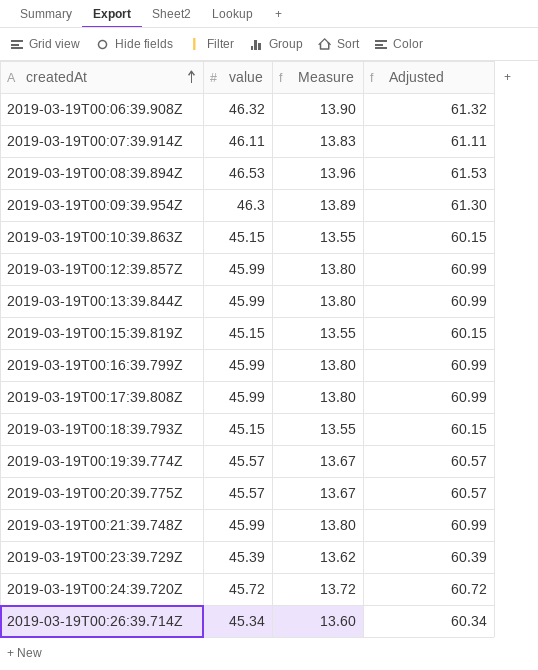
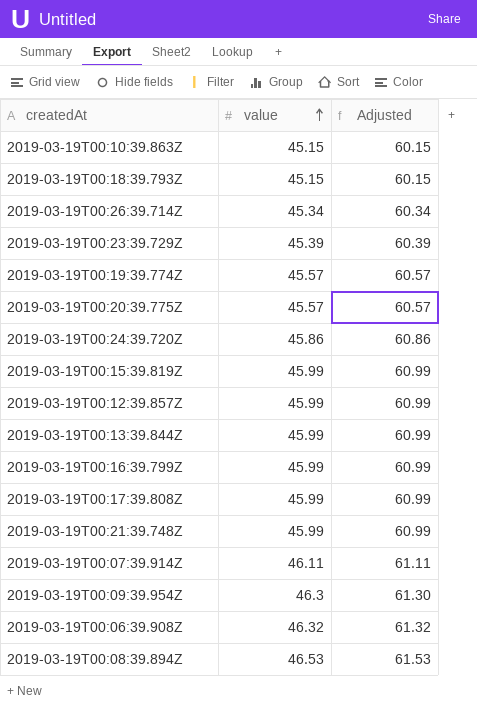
row order: createdAt ascending -> value ascending
column Measure | formula: [value] * 0.3 -> none
2019-03-19T00:24:39.720Z | value: 45.72 -> 45.86
2019-03-19T00:24:39.720Z | Adjusted: 60.72 -> 60.86
2019-03-19T00:15:39.819Z | value: 45.15 -> 45.99
2019-03-19T00:15:39.819Z | Adjusted: 60.15 -> 60.99

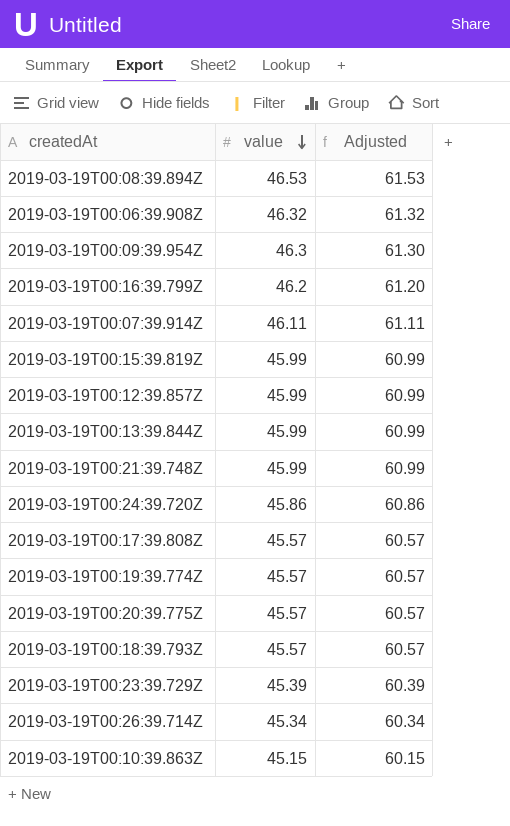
row order: value ascending -> value descending
2019-03-19T00:16:39.799Z | value: 45.99 -> 46.2
2019-03-19T00:16:39.799Z | Adjusted: 60.99 -> 61.20
2019-03-19T00:17:39.808Z | value: 45.99 -> 45.57
2019-03-19T00:17:39.808Z | Adjusted: 60.99 -> 60.57
2019-03-19T00:18:39.793Z | value: 45.15 -> 45.57
2019-03-19T00:18:39.793Z | Adjusted: 60.15 -> 60.57

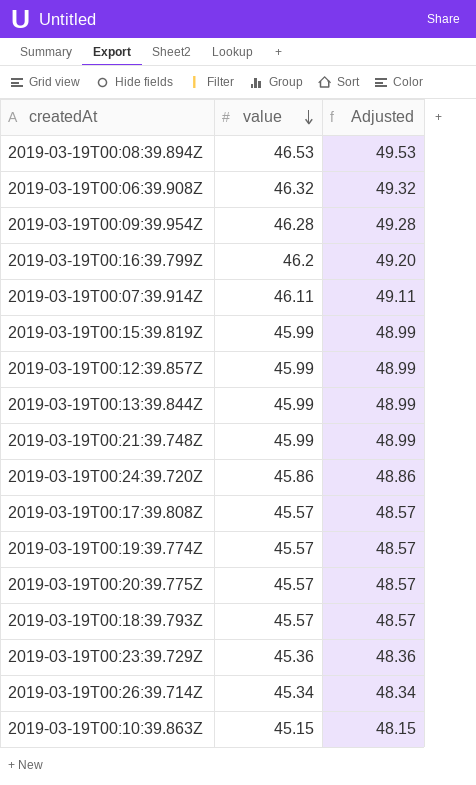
column Adjusted | formula: [value] + 15 -> [value] + 3
2019-03-19T00:09:39.954Z | value: 46.3 -> 46.28
2019-03-19T00:23:39.729Z | value: 45.39 -> 45.36

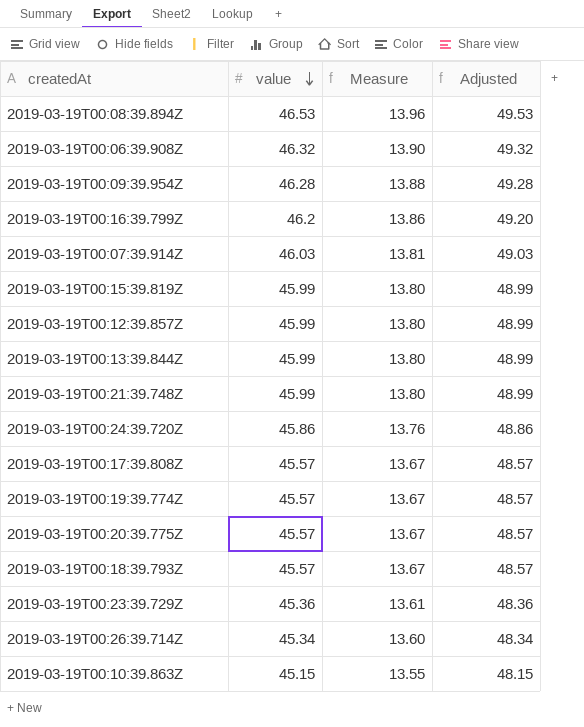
column Measure | formula: none -> [value] * 0.3
2019-03-19T00:07:39.914Z | value: 46.11 -> 46.03
2019-03-19T00:07:39.914Z | Adjusted: 49.11 -> 49.03

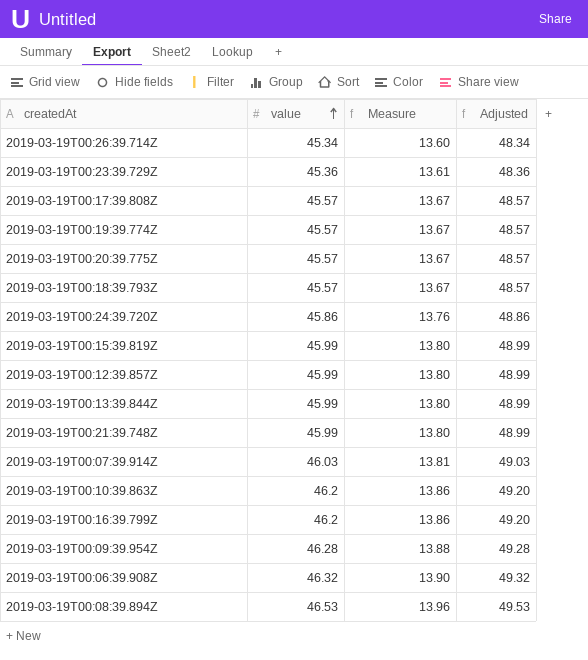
row order: value descending -> value ascending
2019-03-19T00:10:39.863Z | value: 45.15 -> 46.2
2019-03-19T00:10:39.863Z | Measure: 13.55 -> 13.86
2019-03-19T00:10:39.863Z | Adjusted: 48.15 -> 49.20

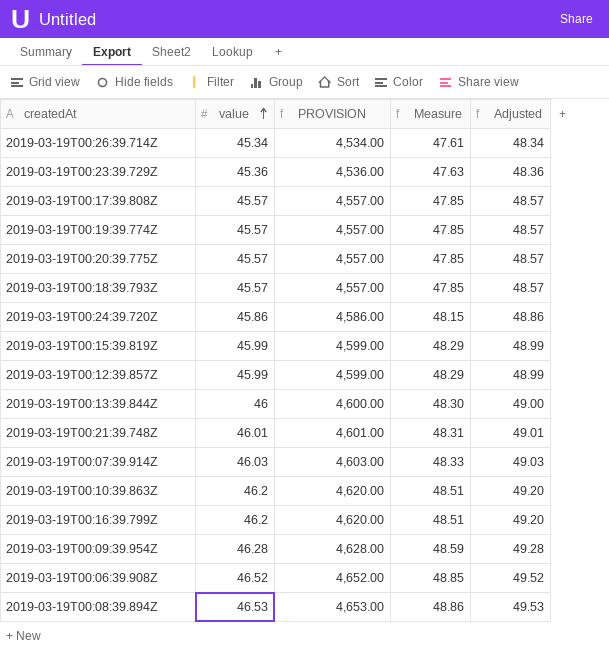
column PROVISION | formula: none -> [value] * 100
column Measure | formula: [value] * 0.3 -> [value] * 1.05
2019-03-19T00:13:39.844Z | value: 45.99 -> 46
2019-03-19T00:13:39.844Z | Adjusted: 48.99 -> 49.00
2019-03-19T00:21:39.748Z | value: 45.99 -> 46.01
2019-03-19T00:21:39.748Z | Adjusted: 48.99 -> 49.01
2019-03-19T00:06:39.908Z | value: 46.32 -> 46.52
2019-03-19T00:06:39.908Z | Adjusted: 49.32 -> 49.52

